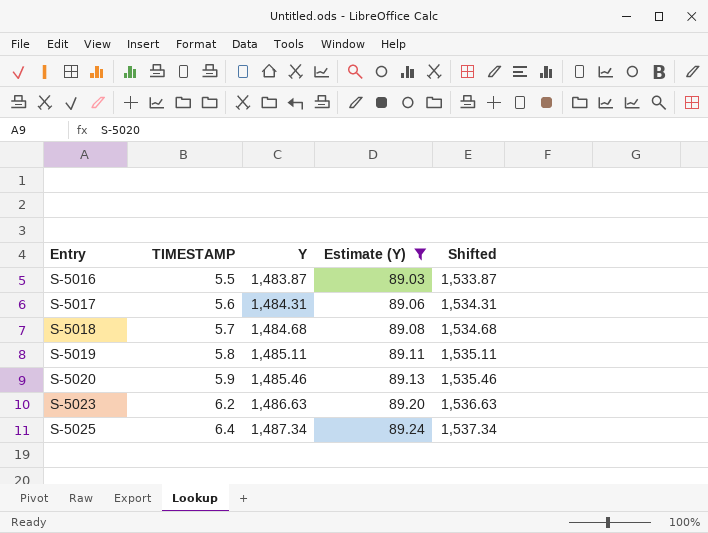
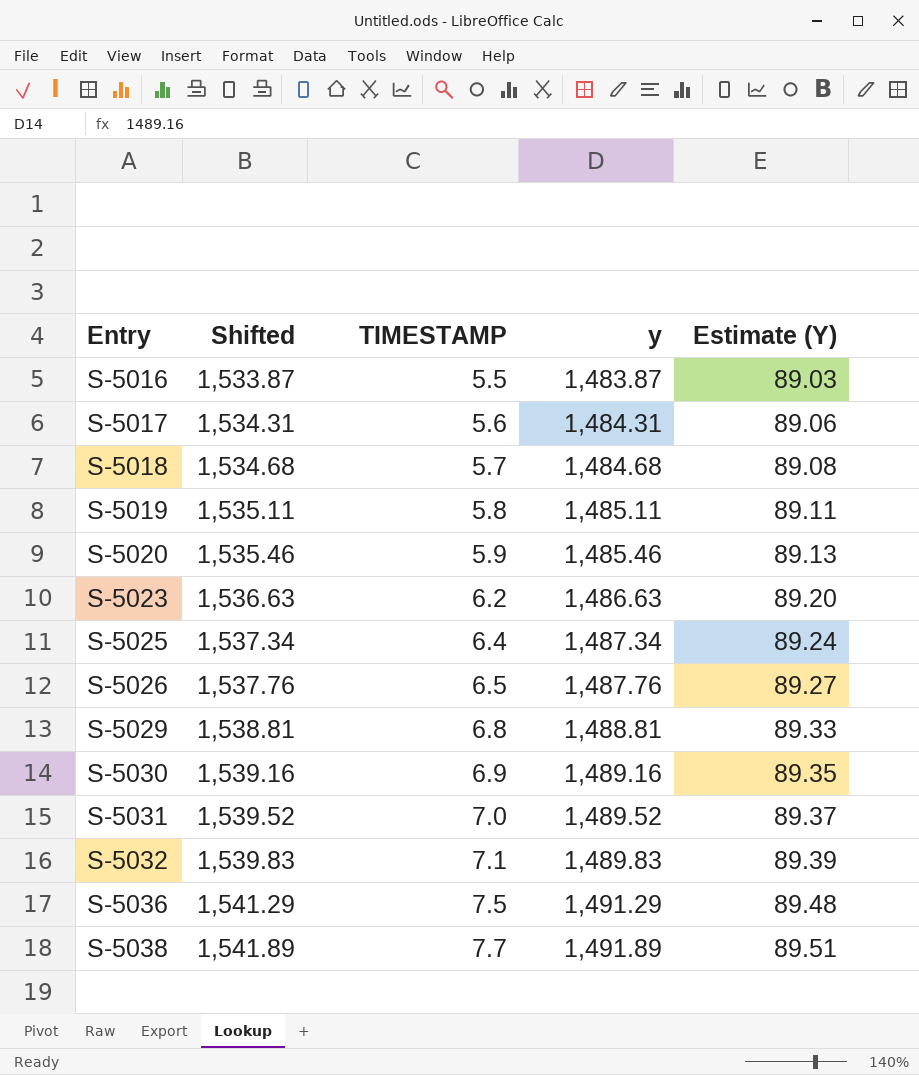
filter: Estimate (Y) <= 89.24 -> none
column Shifted | position: 5 -> 2
column name: Y -> y

